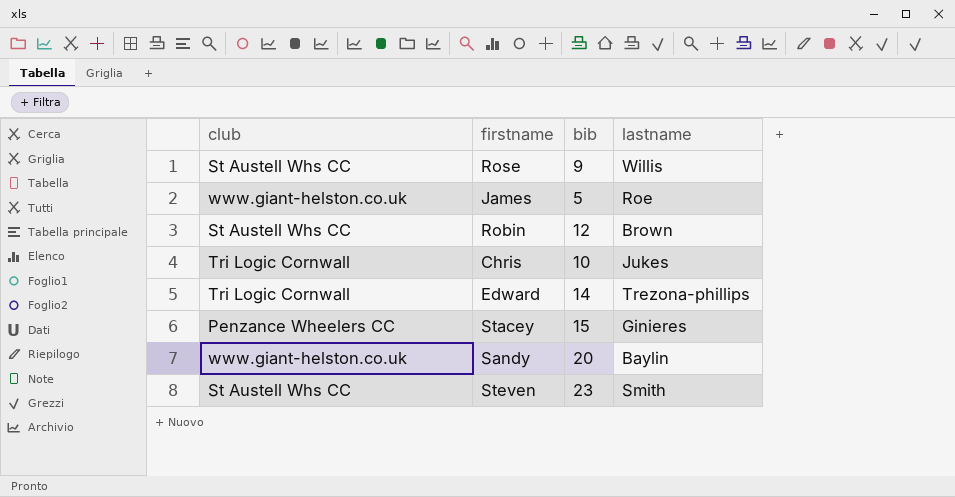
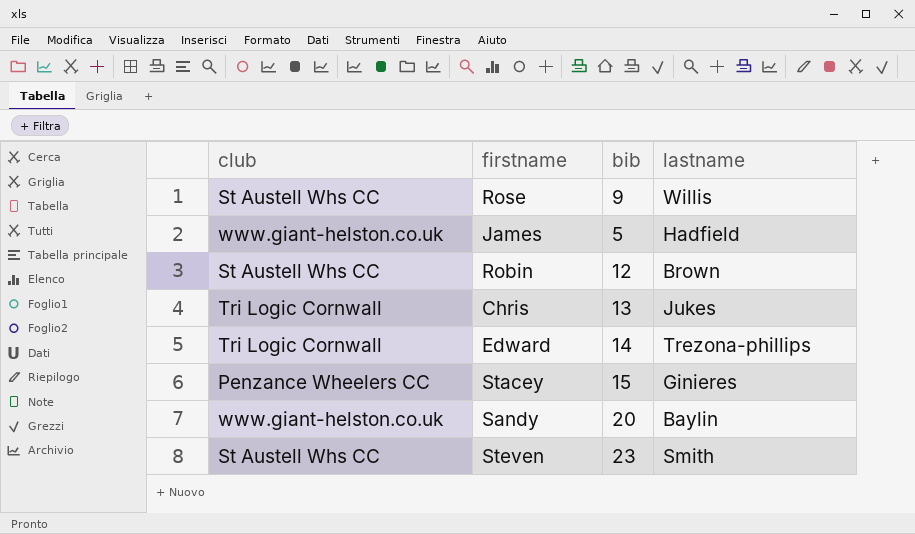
James | lastname: Roe -> Hadfield
Chris | bib: 10 -> 13

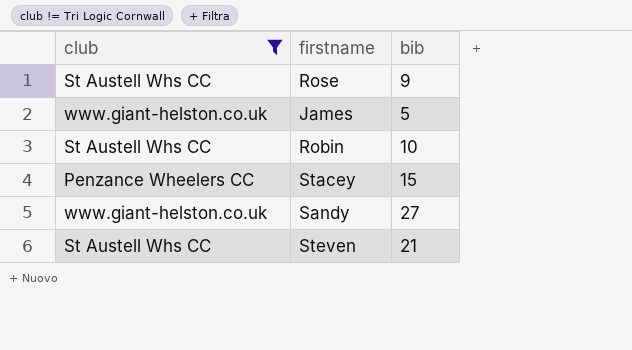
filter: none -> club != Tri Logic Cornwall
column lastname | position: 4 -> none
Robin | bib: 12 -> 10
Sandy | bib: 20 -> 27
Steven | bib: 23 -> 21

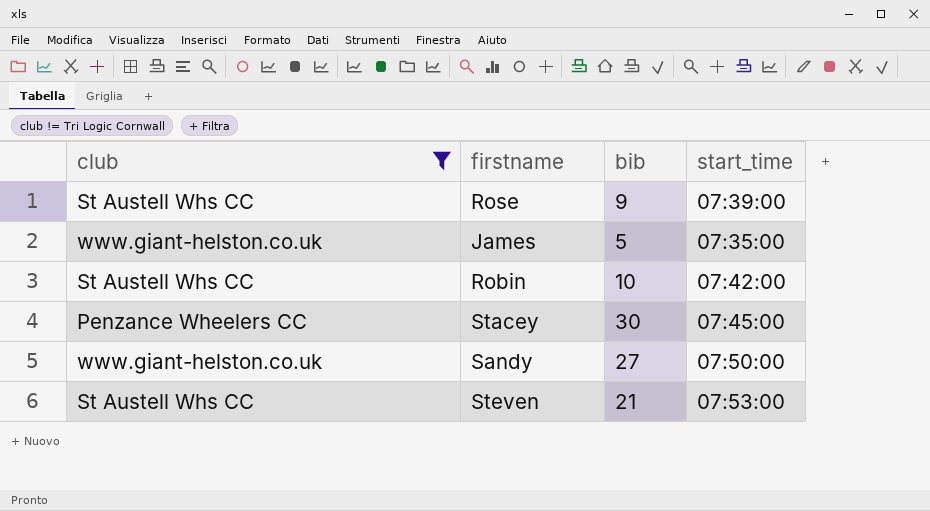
column start_time | position: none -> 4
Stacey | bib: 15 -> 30

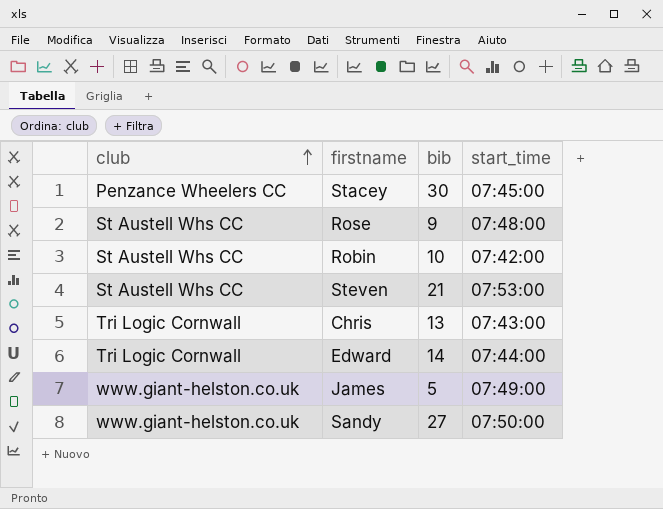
filter: club != Tri Logic Cornwall -> none
row order: none -> club ascending
Rose | start_time: 07:39:00 -> 07:48:00
James | start_time: 07:35:00 -> 07:49:00

